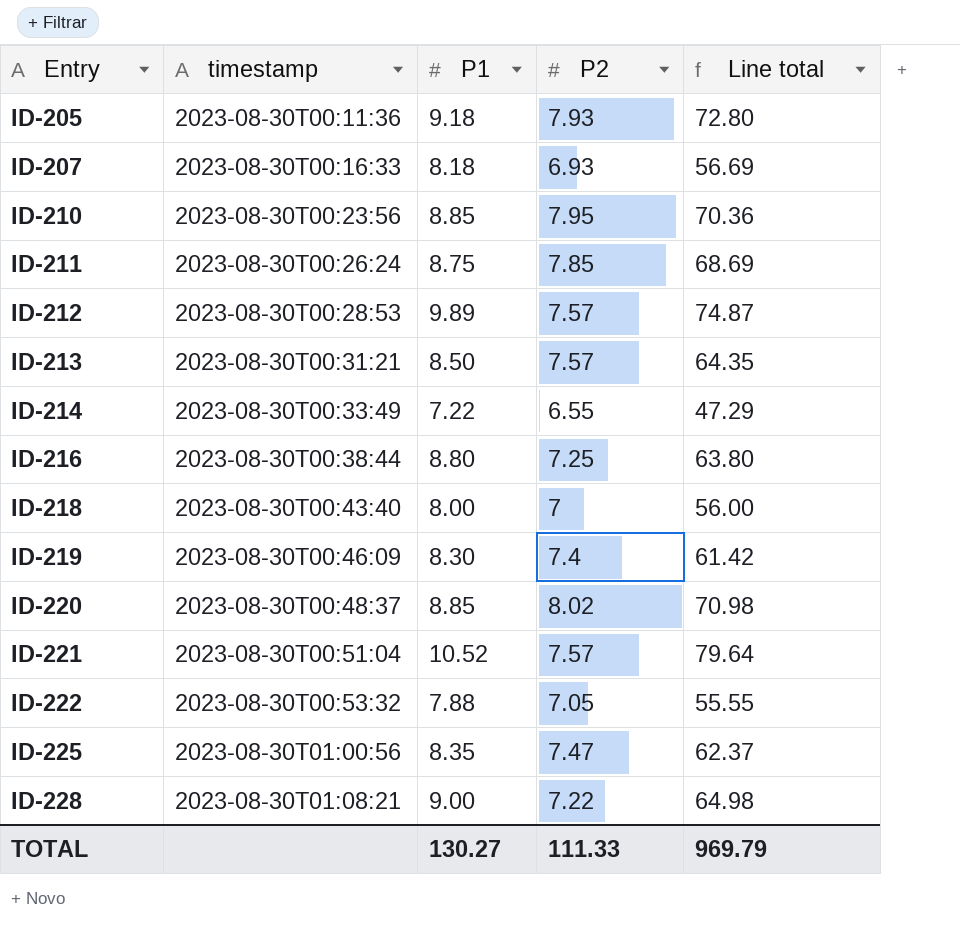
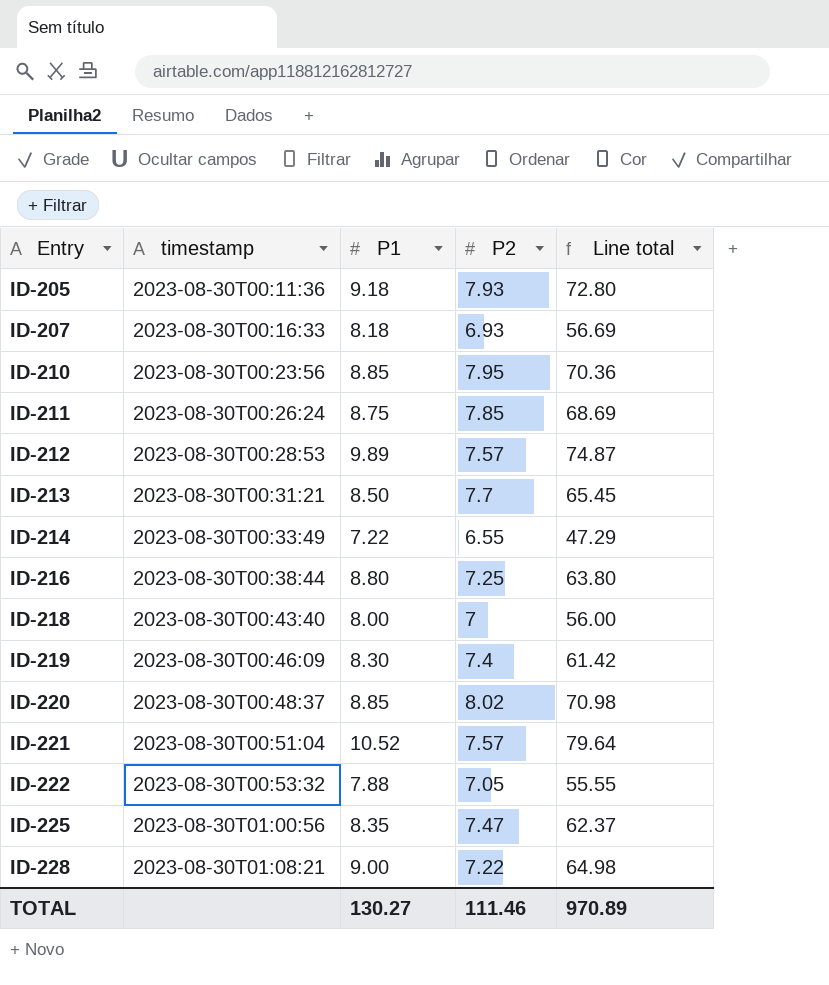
ID-213 | P2: 7.57 -> 7.7
ID-213 | Line total: 64.35 -> 65.45
TOTAL | P2: 111.33 -> 111.46
TOTAL | Line total: 969.79 -> 970.89

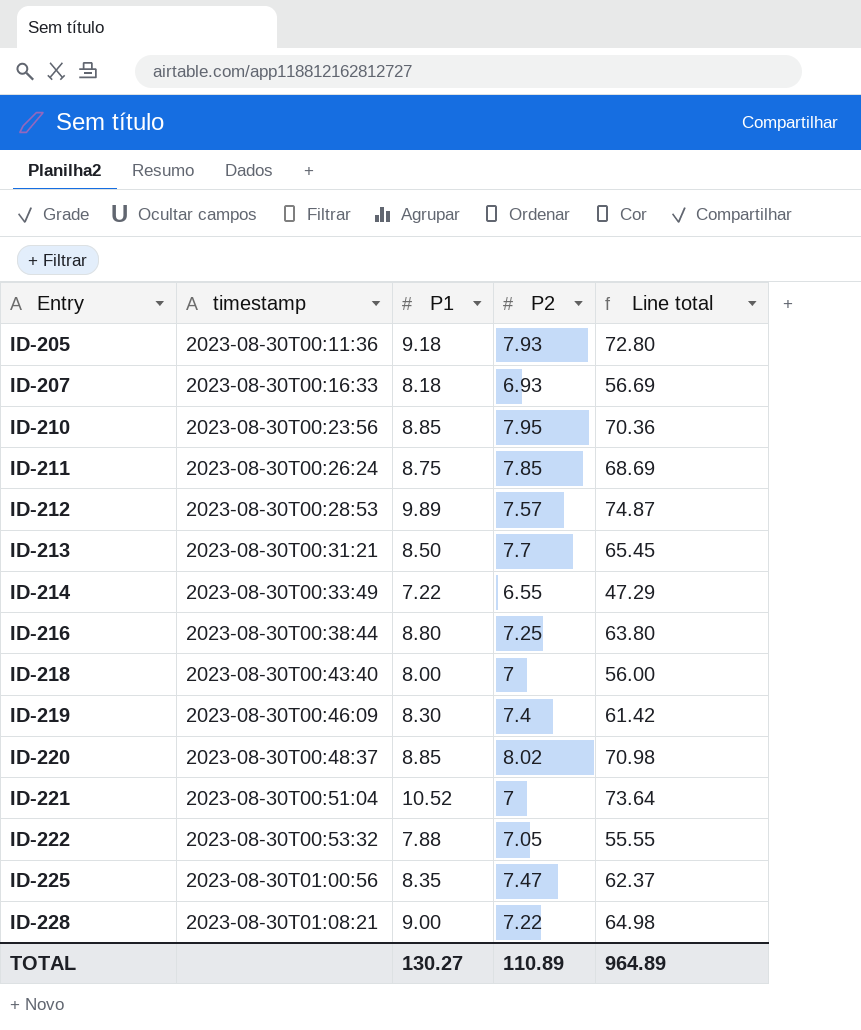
ID-221 | P2: 7.57 -> 7
ID-221 | Line total: 79.64 -> 73.64
TOTAL | P2: 111.46 -> 110.89
TOTAL | Line total: 970.89 -> 964.89

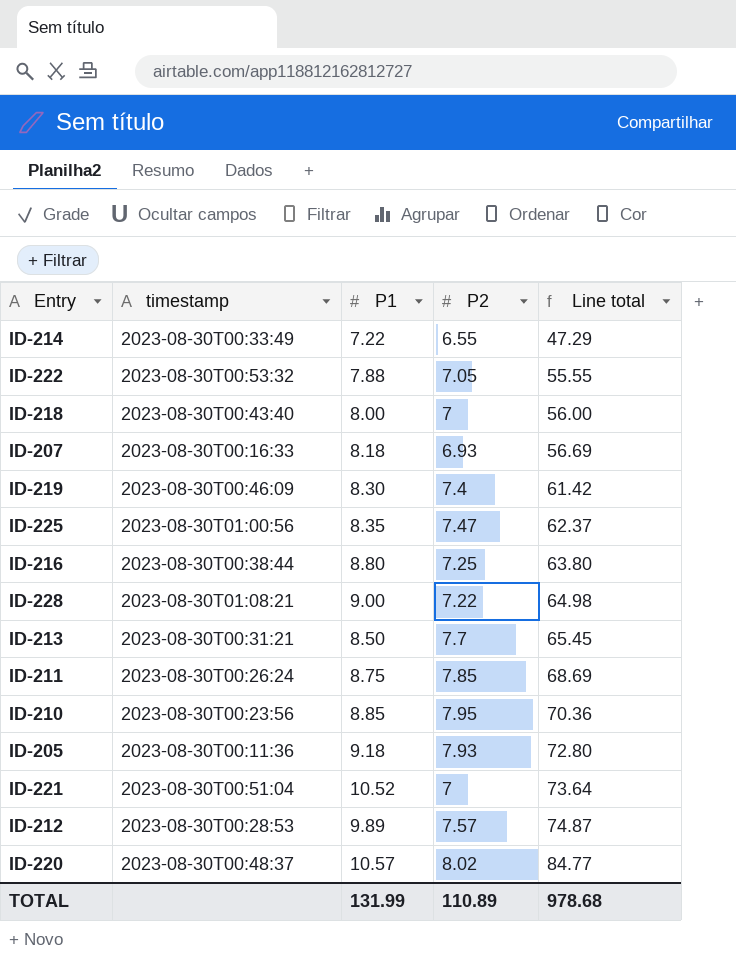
row order: Entry ascending -> Line total ascending
ID-220 | P1: 8.85 -> 10.57
ID-220 | Line total: 70.98 -> 84.77
TOTAL | P1: 130.27 -> 131.99
TOTAL | Line total: 964.89 -> 978.68

